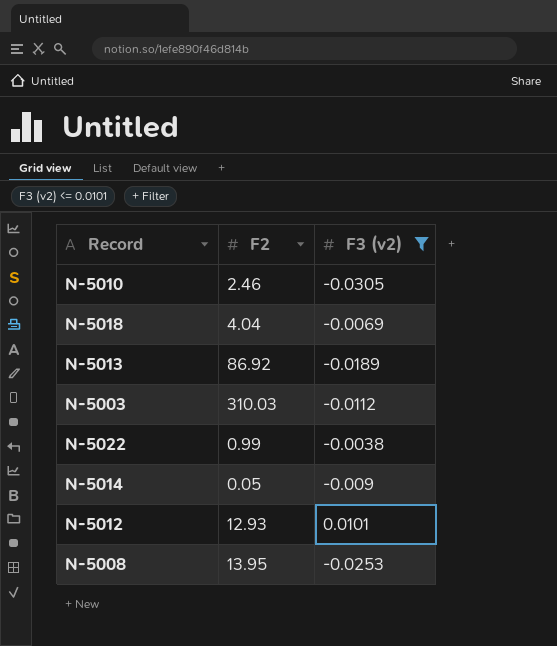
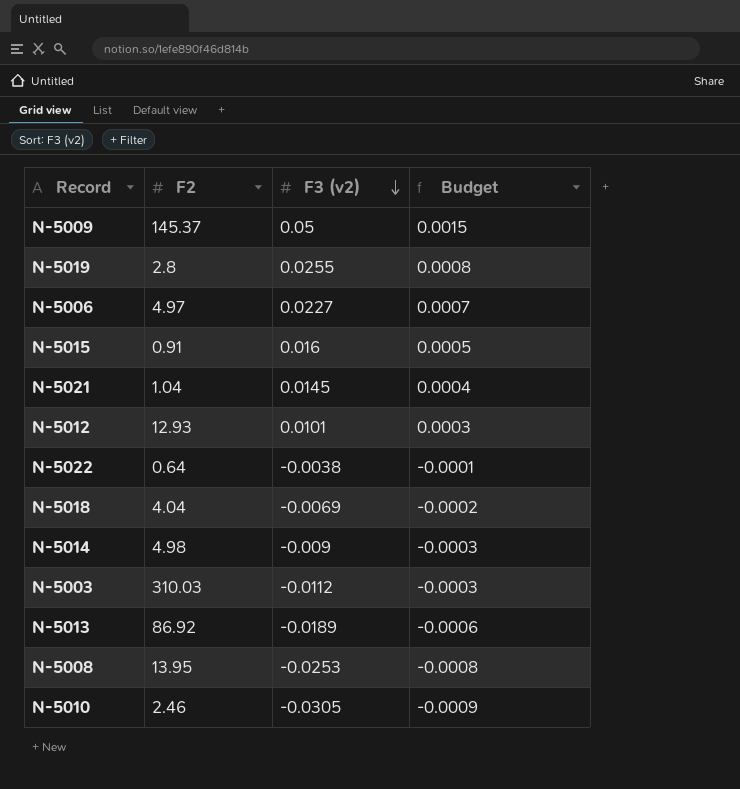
filter: F3 (v2) <= 0.0101 -> none
row order: none -> F3 (v2) descending
column Budget | formula: none -> [F3 (v2)] * 0.03
N-5022 | F2: 0.99 -> 0.64
N-5014 | F2: 0.05 -> 4.98

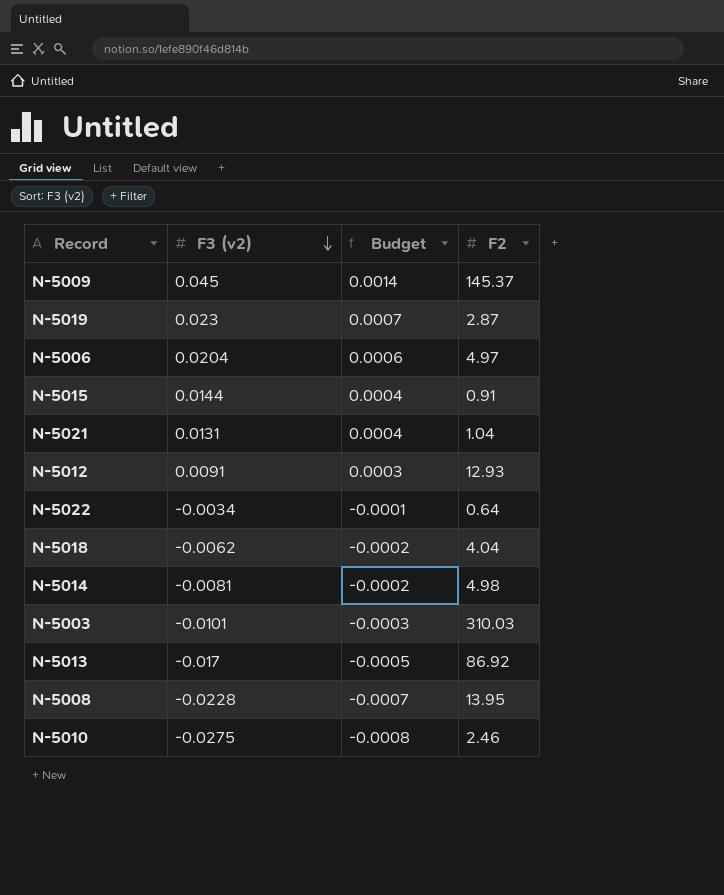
column F2 | position: 2 -> 4
N-5009 | F3 (v2): 0.05 -> 0.045
N-5009 | Budget: 0.0015 -> 0.0014
N-5019 | F3 (v2): 0.0255 -> 0.023
N-5019 | Budget: 0.0008 -> 0.0007
N-5019 | F2: 2.8 -> 2.87
N-5006 | F3 (v2): 0.0227 -> 0.0204
N-5006 | Budget: 0.0007 -> 0.0006
N-5015 | F3 (v2): 0.016 -> 0.0144
N-5015 | Budget: 0.0005 -> 0.0004
N-5021 | F3 (v2): 0.0145 -> 0.0131
N-5012 | F3 (v2): 0.0101 -> 0.0091
N-5022 | F3 (v2): -0.0038 -> -0.0034
N-5018 | F3 (v2): -0.0069 -> -0.0062
N-5014 | F3 (v2): -0.009 -> -0.0081
N-5014 | Budget: -0.0003 -> -0.0002
N-5003 | F3 (v2): -0.0112 -> -0.0101
N-5013 | F3 (v2): -0.0189 -> -0.017
N-5013 | Budget: -0.0006 -> -0.0005
N-5008 | F3 (v2): -0.0253 -> -0.0228
N-5008 | Budget: -0.0008 -> -0.0007
N-5010 | F3 (v2): -0.0305 -> -0.0275
N-5010 | Budget: -0.0009 -> -0.0008

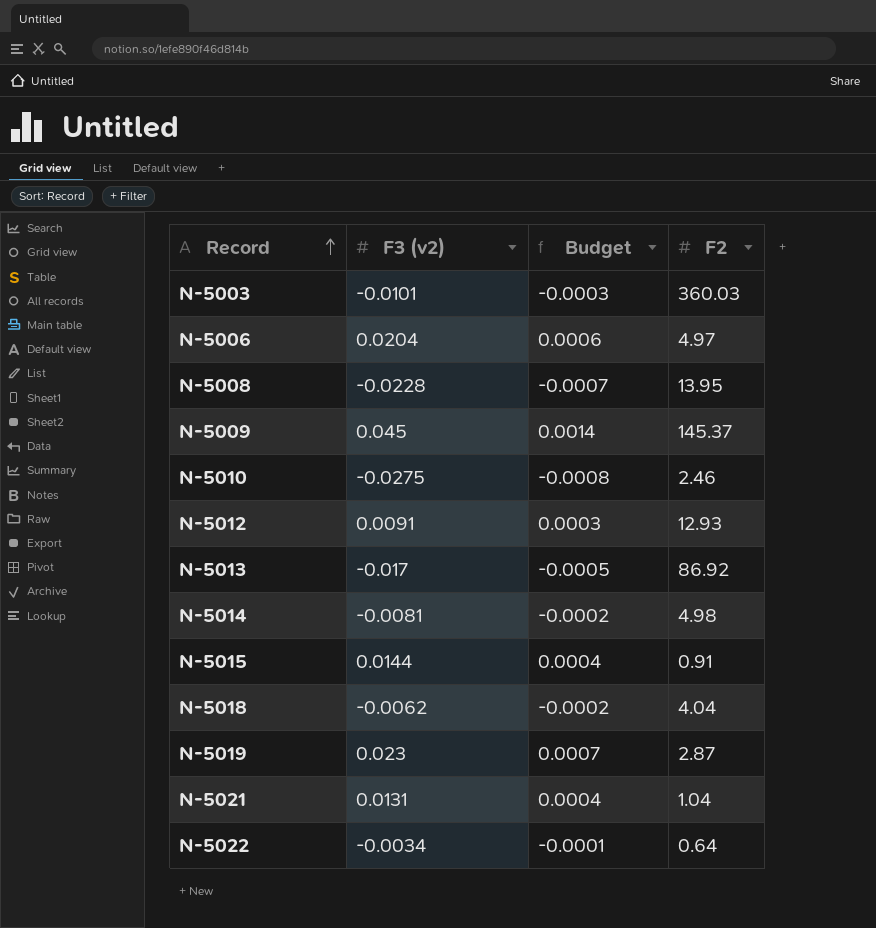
row order: F3 (v2) descending -> Record ascending
N-5003 | F2: 310.03 -> 360.03

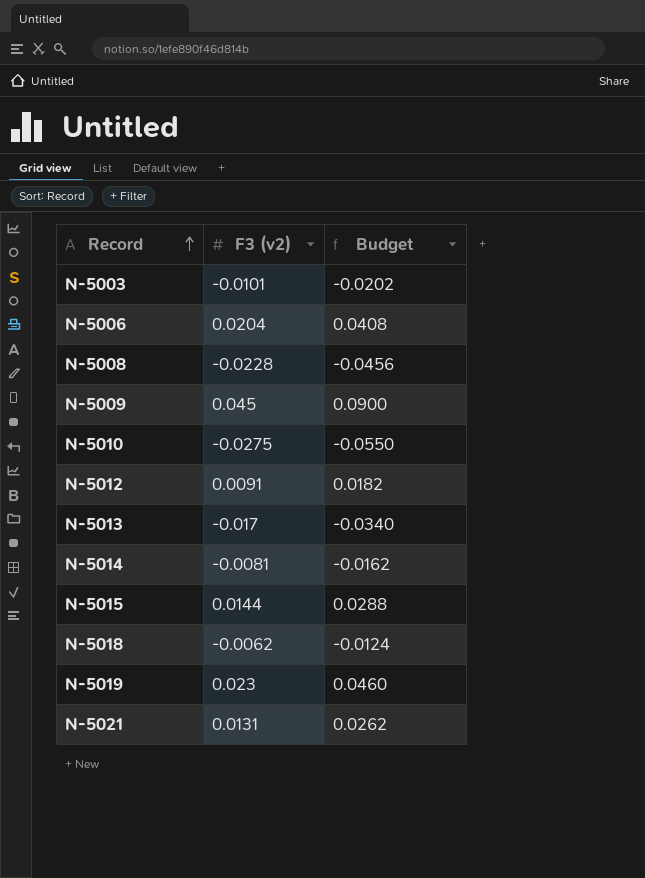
column F2 | position: 4 -> none
column Budget | formula: [F3 (v2)] * 0.03 -> [F3 (v2)] * 2
row N-5022: -0.0034 | -0.0001 | 0.64 -> none

